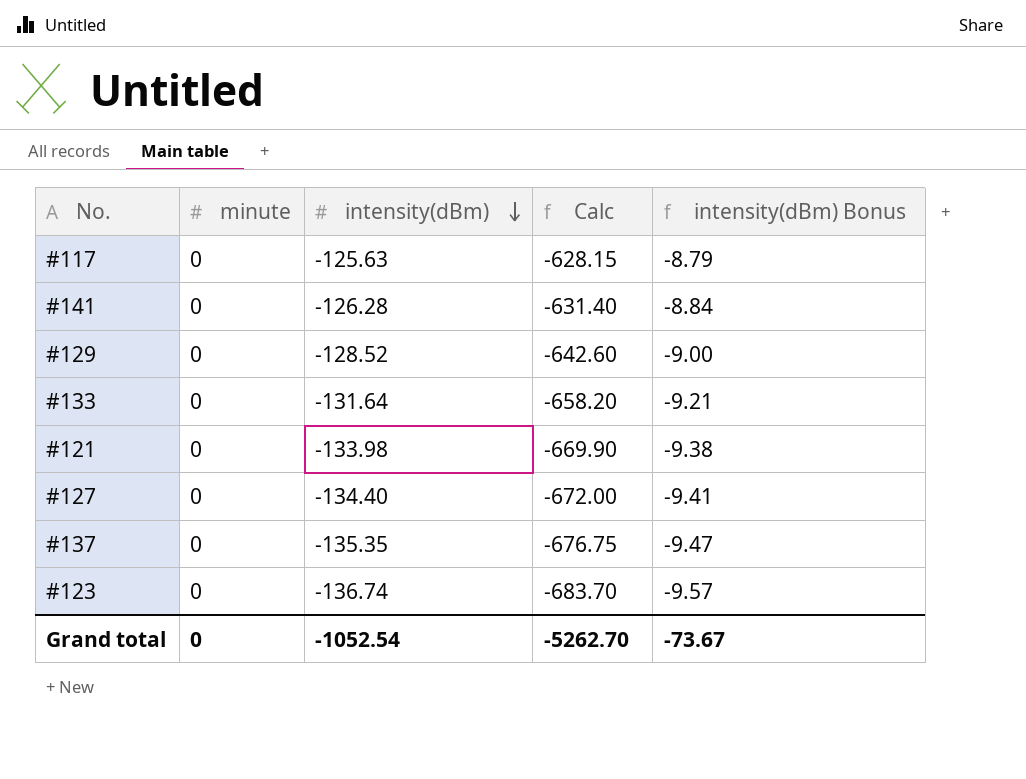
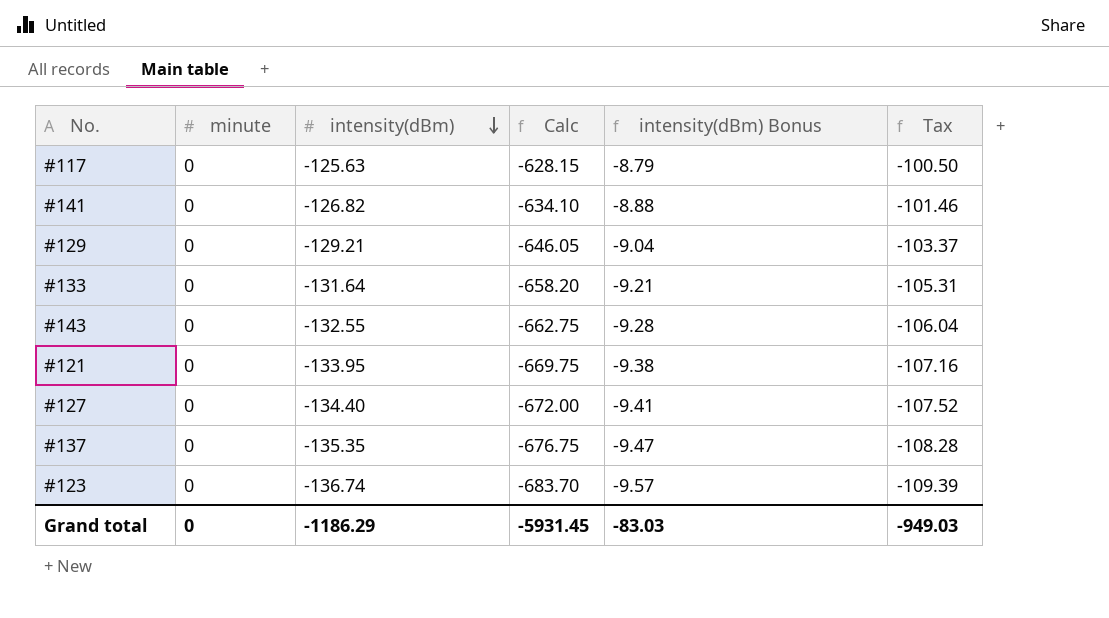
column Tax | formula: none -> [intensity(dBm)] * 0.8
#141 | intensity(dBm): -126.28 -> -126.82
#141 | Calc: -631.40 -> -634.10
#141 | intensity(dBm) Bonus: -8.84 -> -8.88
#129 | intensity(dBm): -128.52 -> -129.21
#129 | Calc: -642.60 -> -646.05
#129 | intensity(dBm) Bonus: -9.00 -> -9.04
row #143: none -> 0 | -132.55 | -662.75 | -9.28 | -106.04
#121 | intensity(dBm): -133.98 -> -133.95
#121 | Calc: -669.90 -> -669.75
Grand total | intensity(dBm): -1052.54 -> -1186.29
Grand total | Calc: -5262.70 -> -5931.45
Grand total | intensity(dBm) Bonus: -73.67 -> -83.03

